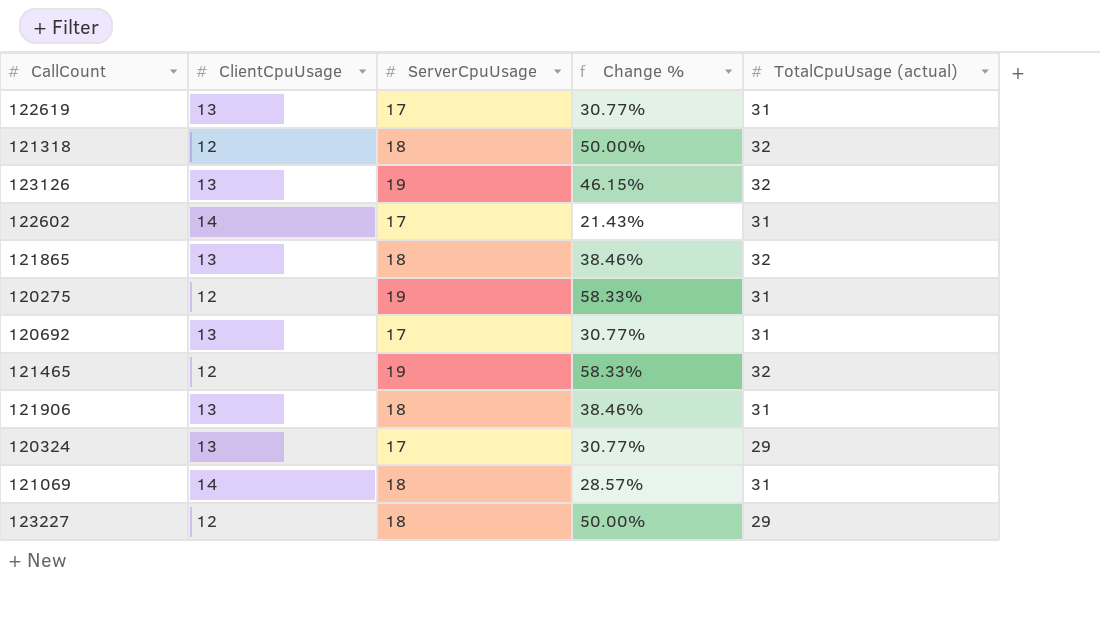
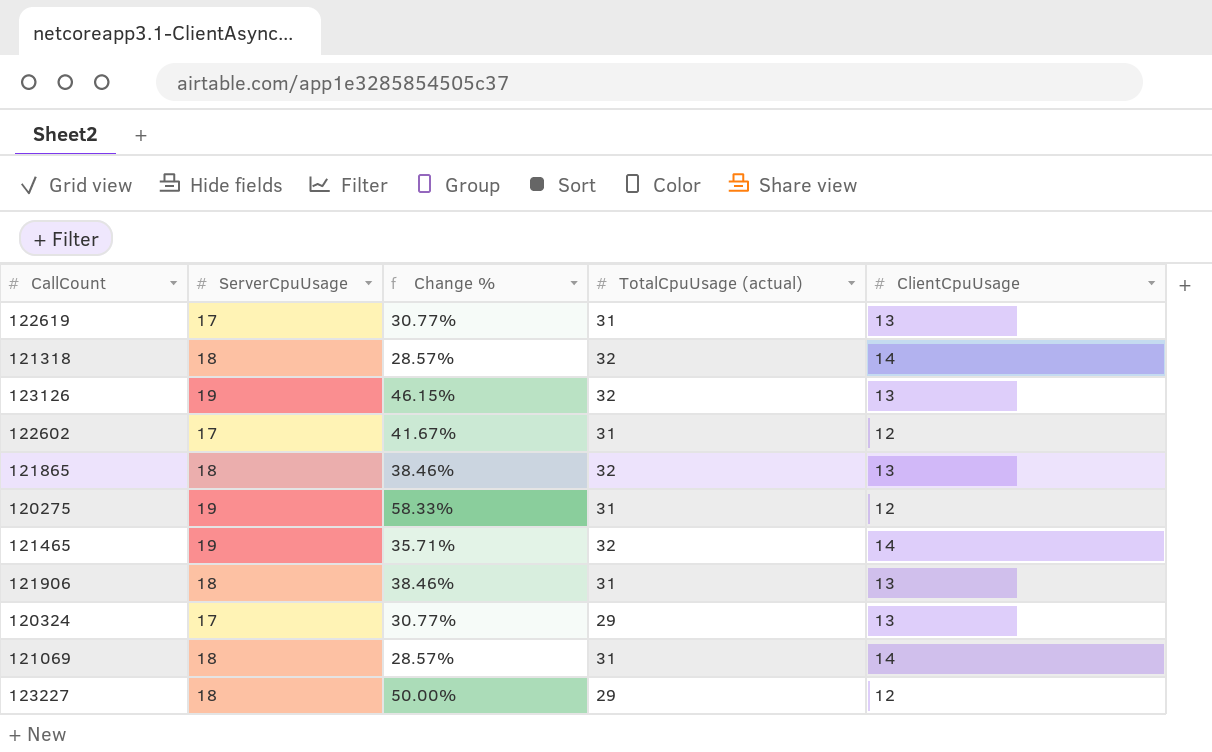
column ClientCpuUsage | position: 2 -> 5
row 120692: 13 | 17 | 30.77% | 31 -> none
121318 | Change %: 50.00% -> 28.57%
121318 | ClientCpuUsage: 12 -> 14
122602 | Change %: 21.43% -> 41.67%
122602 | ClientCpuUsage: 14 -> 12
121465 | Change %: 58.33% -> 35.71%
121465 | ClientCpuUsage: 12 -> 14

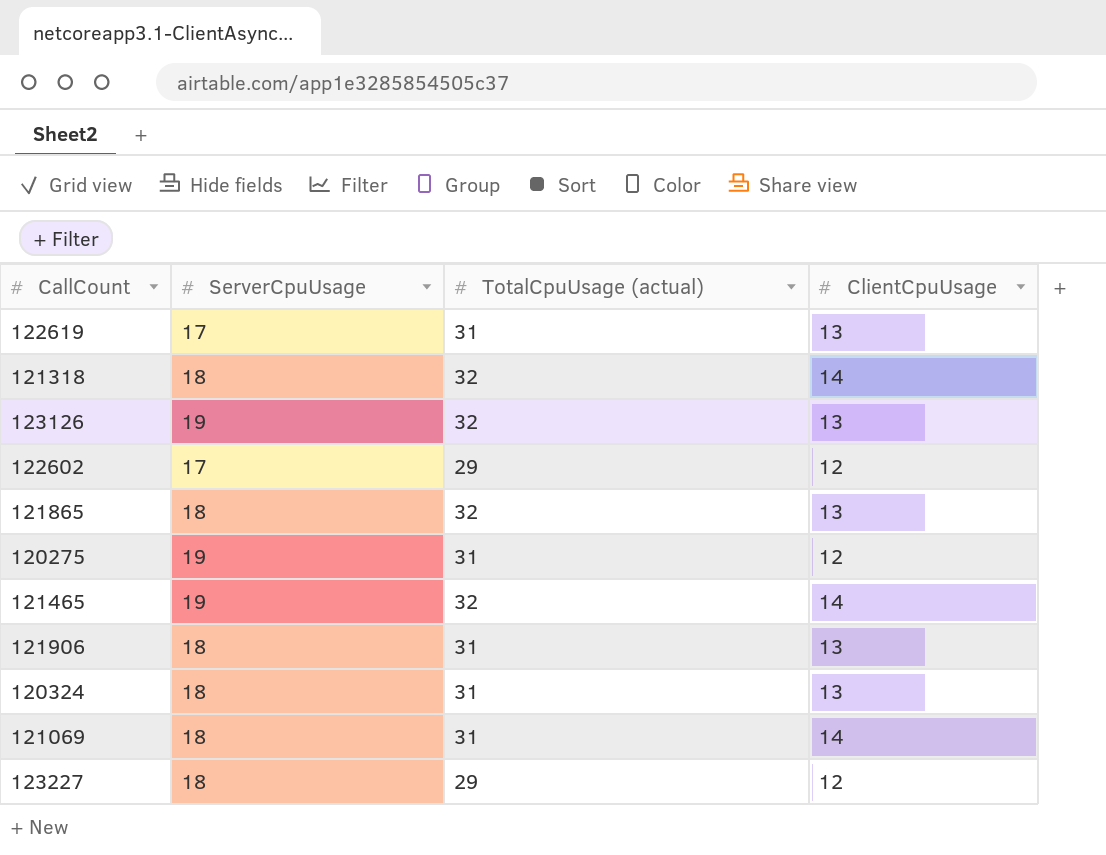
column Change % | formula: ([ServerCpuUsage] - [ClientCpuUsage]) / [ClientCpuUsage] -> none
122602 | TotalCpuUsage (actual): 31 -> 29
120324 | ServerCpuUsage: 17 -> 18
120324 | TotalCpuUsage (actual): 29 -> 31

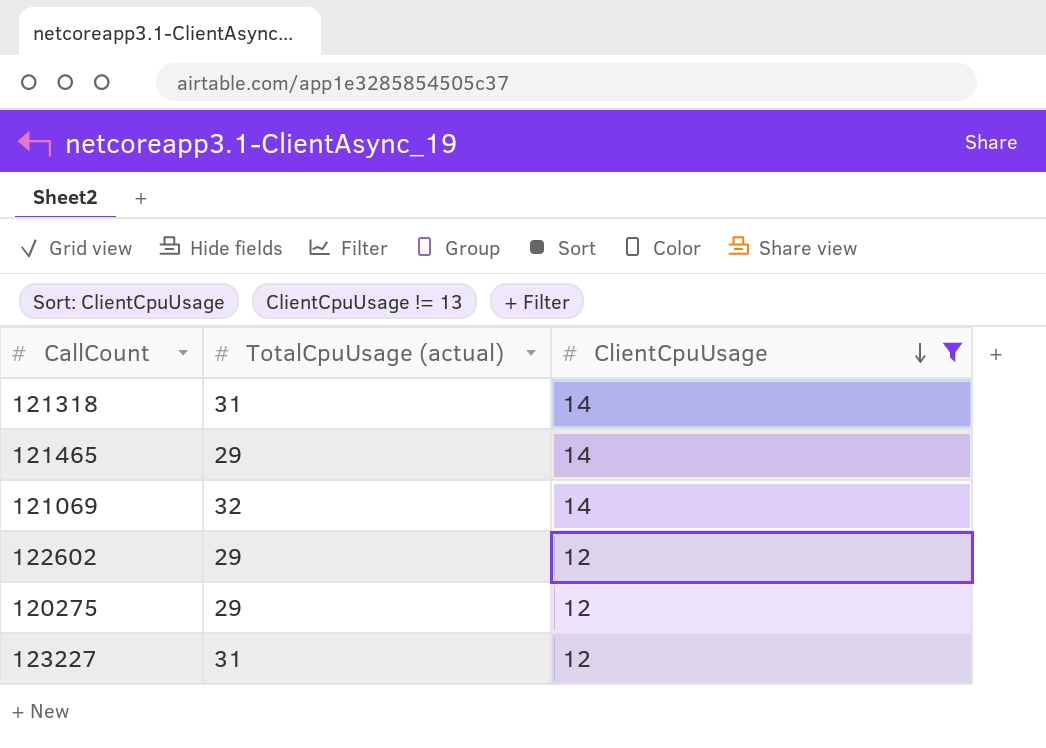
filter: none -> ClientCpuUsage != 13
row order: none -> ClientCpuUsage descending
column ServerCpuUsage | position: 2 -> none
121318 | TotalCpuUsage (actual): 32 -> 31
121465 | TotalCpuUsage (actual): 32 -> 29
121069 | TotalCpuUsage (actual): 31 -> 32
120275 | TotalCpuUsage (actual): 31 -> 29
123227 | TotalCpuUsage (actual): 29 -> 31

